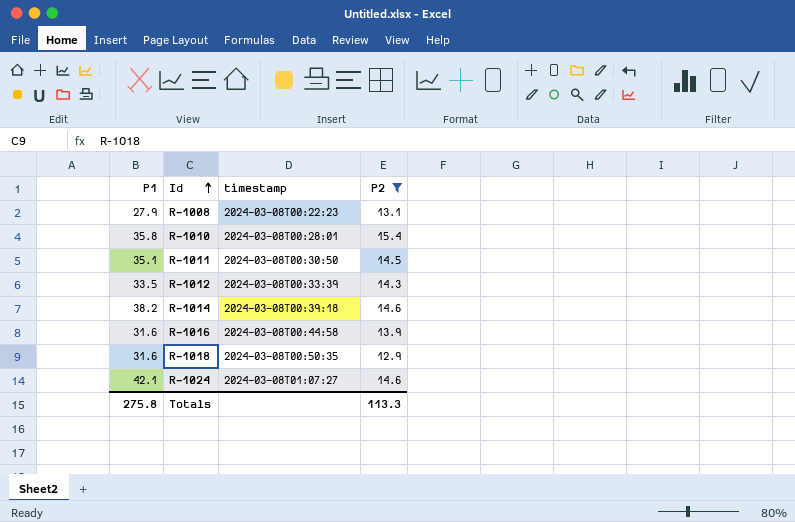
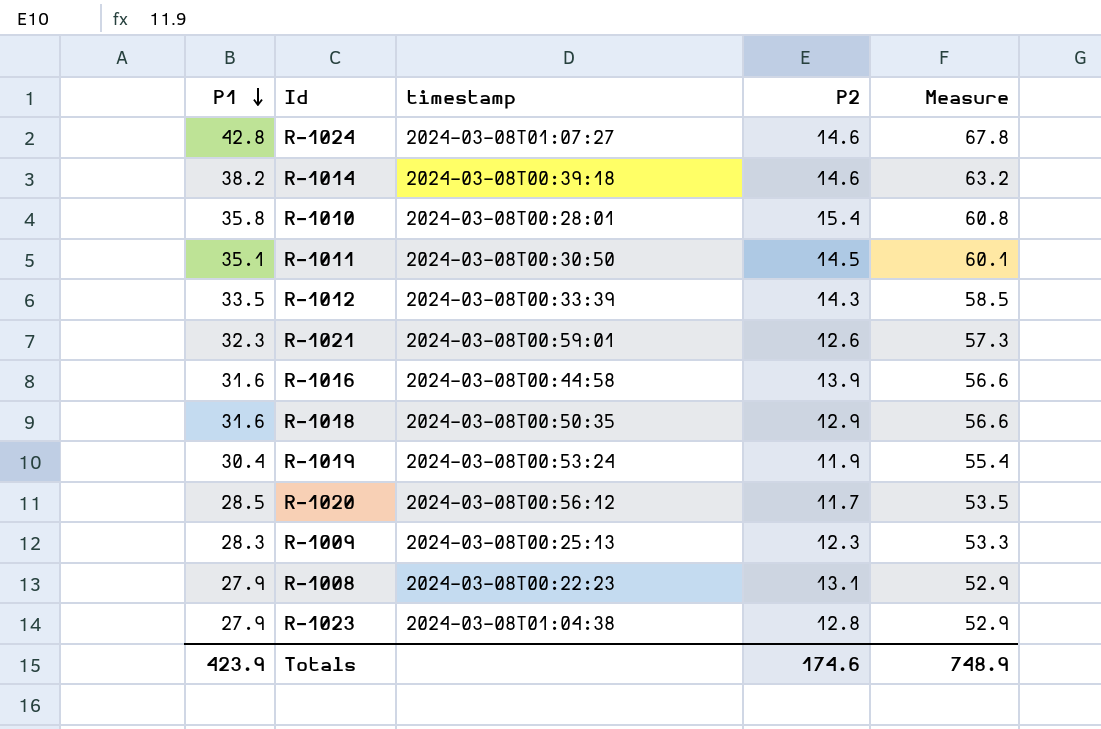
filter: P2 >= 12.9 -> none
row order: Id ascending -> P1 descending
column Measure | formula: none -> [P1] + 25
R-1024 | P1: 42.1 -> 42.8
Totals | P1: 275.8 -> 423.9
Totals | P2: 113.3 -> 174.6

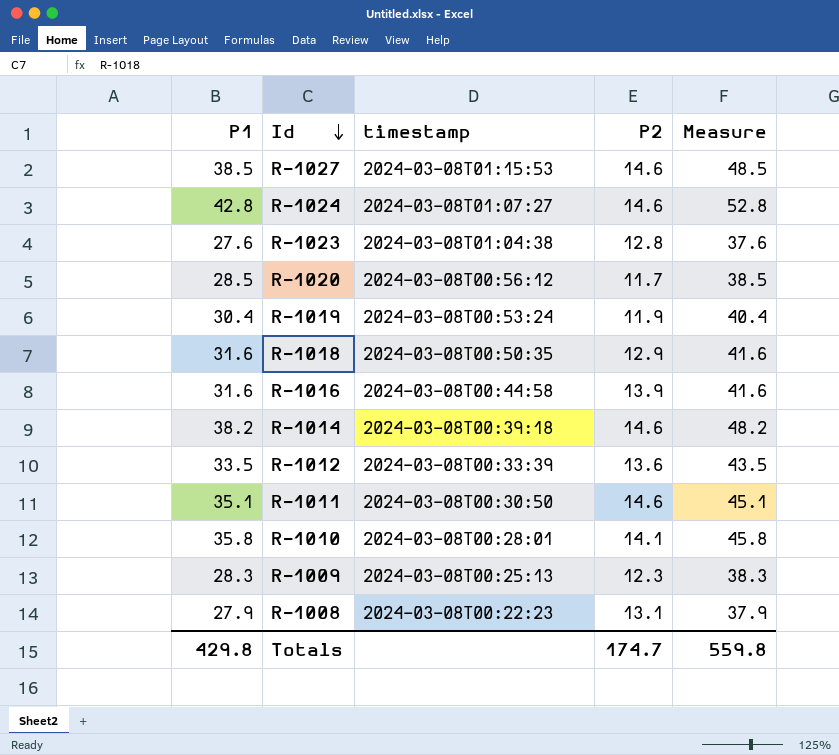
row order: P1 descending -> Id descending
column Measure | formula: [P1] + 25 -> [P1] + 10
row R-1021: 32.3 | 2024-03-08T00:59:01 | 12.6 | 57.3 -> none
row R-1027: none -> 38.5 | 2024-03-08T01:15:53 | 14.6 | 48.5
R-1023 | P1: 27.9 -> 27.6
R-1012 | P2: 14.3 -> 13.6
R-1011 | P2: 14.5 -> 14.6
R-1010 | P2: 15.4 -> 14.1
Totals | P1: 423.9 -> 429.8
Totals | P2: 174.6 -> 174.7
Totals | Measure: 748.9 -> 559.8

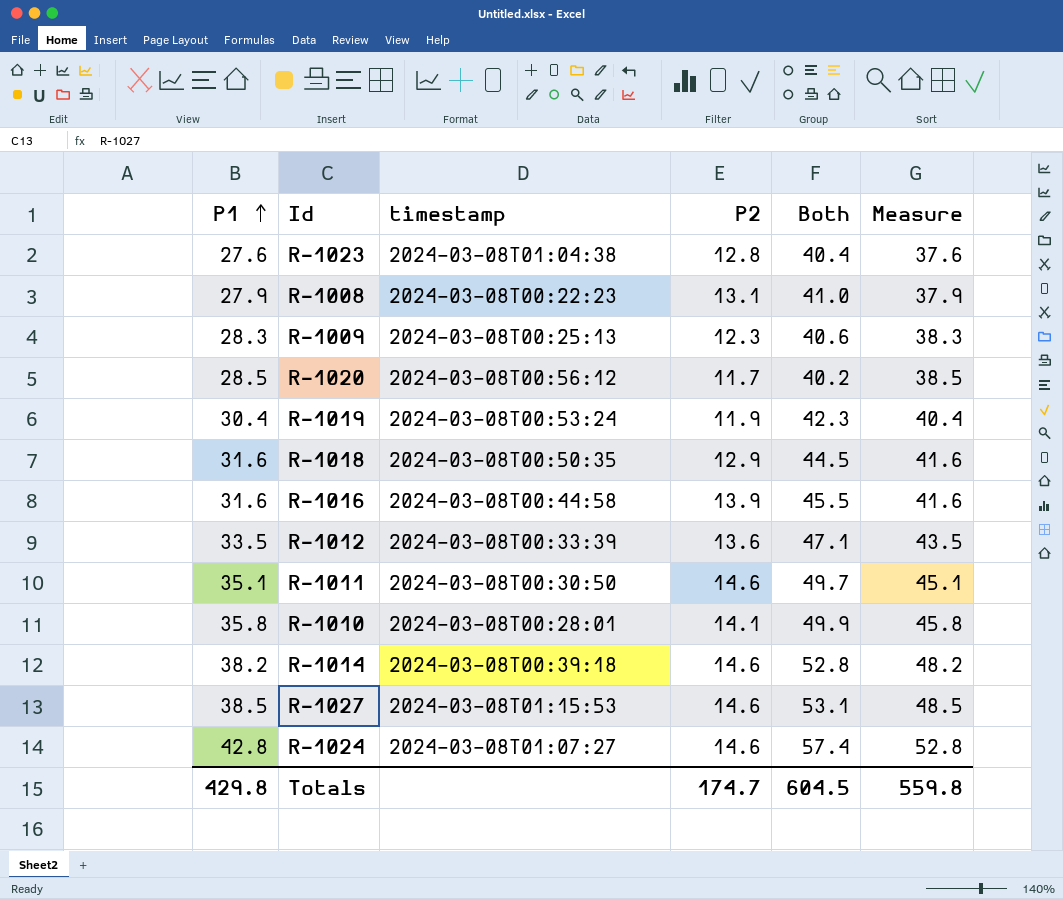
row order: Id descending -> P1 ascending
column Both | formula: none -> [P1] + [P2]

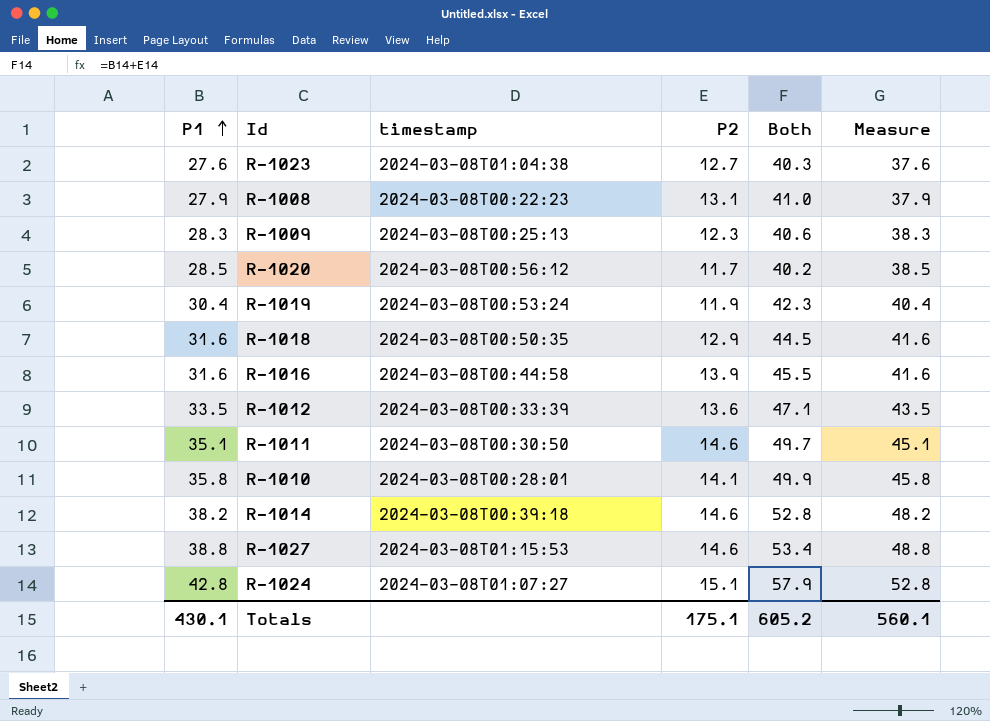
R-1023 | P2: 12.8 -> 12.7
R-1023 | Both: 40.4 -> 40.3
R-1027 | P1: 38.5 -> 38.8
R-1027 | Both: 53.1 -> 53.4
R-1027 | Measure: 48.5 -> 48.8
R-1024 | P2: 14.6 -> 15.1
R-1024 | Both: 57.4 -> 57.9
Totals | P1: 429.8 -> 430.1
Totals | P2: 174.7 -> 175.1
Totals | Both: 604.5 -> 605.2
Totals | Measure: 559.8 -> 560.1

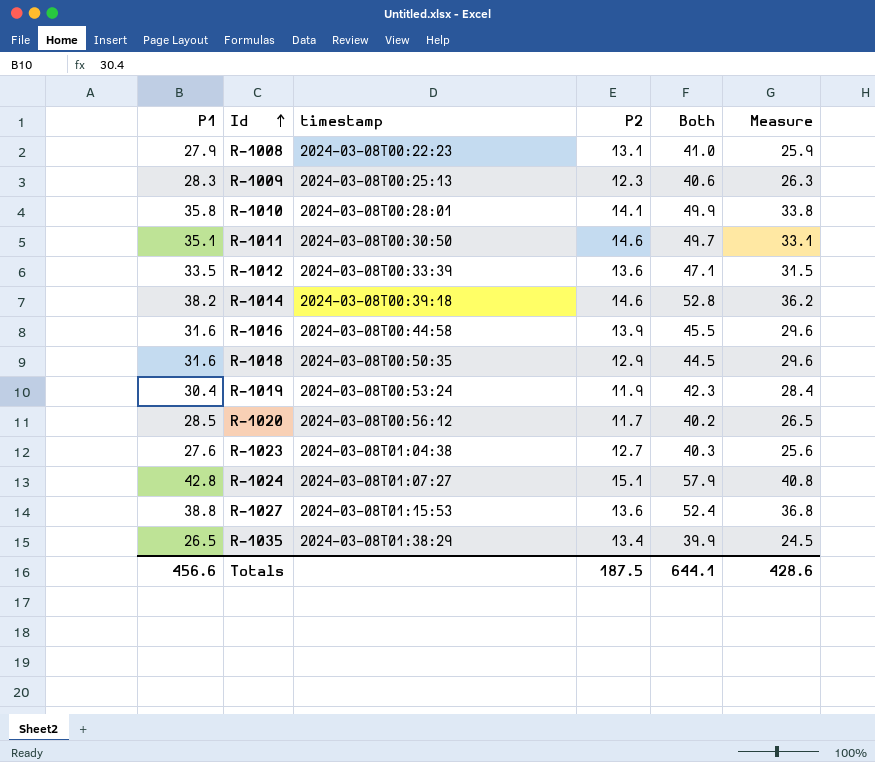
row order: P1 ascending -> Id ascending
column Measure | formula: [P1] + 10 -> [P1] - 2
R-1027 | P2: 14.6 -> 13.6
R-1027 | Both: 53.4 -> 52.4
row R-1035: none -> 26.5 | 2024-03-08T01:38:29 | 13.4 | 39.9 | 24.5
Totals | P1: 430.1 -> 456.6
Totals | P2: 175.1 -> 187.5
Totals | Both: 605.2 -> 644.1
Totals | Measure: 560.1 -> 428.6

